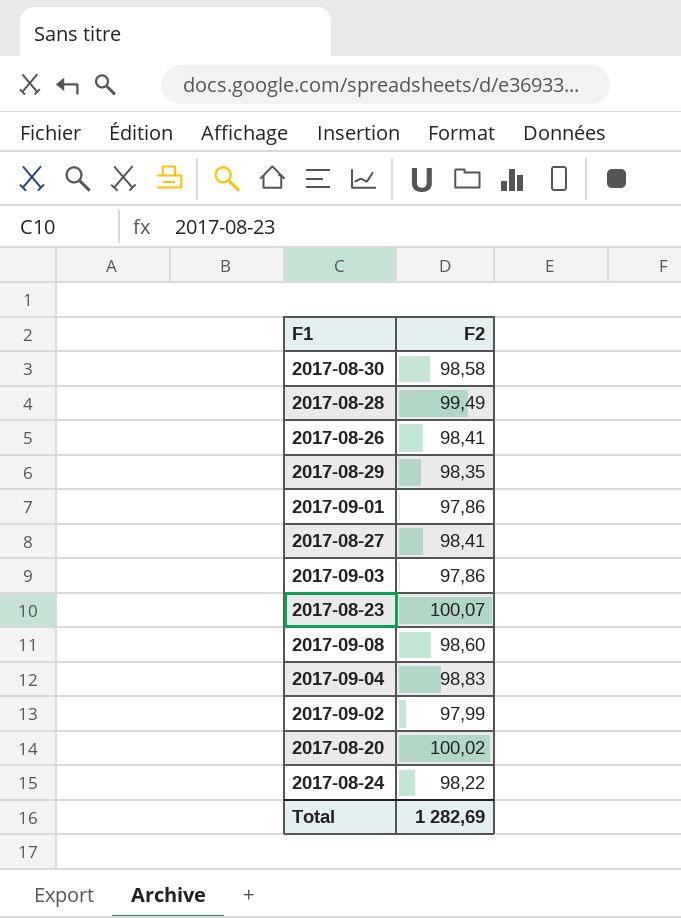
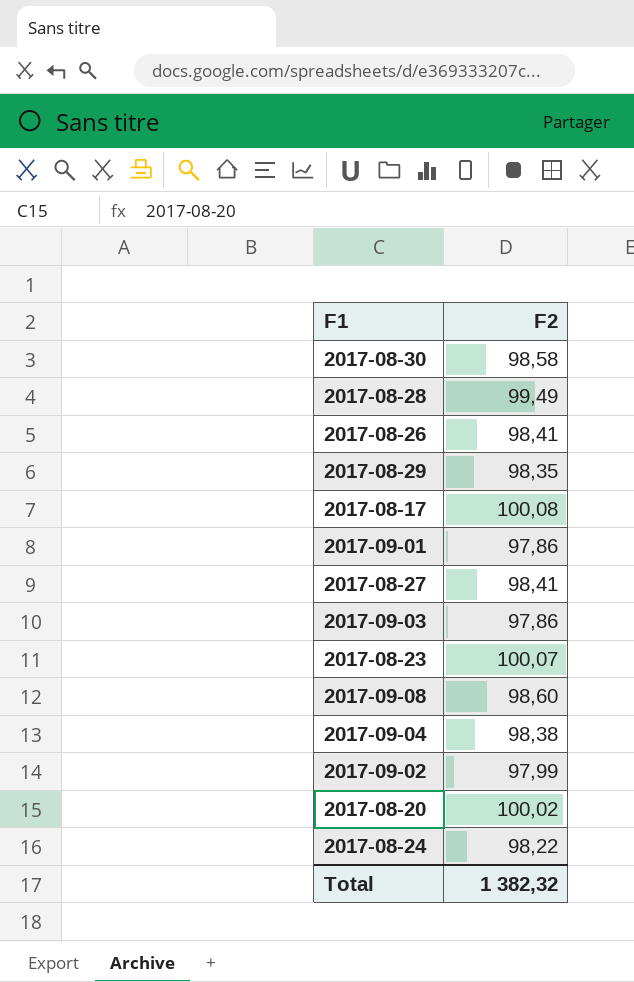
row 2017-08-17: none -> 100,08
2017-09-04 | F2: 98,83 -> 98,38
Total | F2: 1 282,69 -> 1 382,32

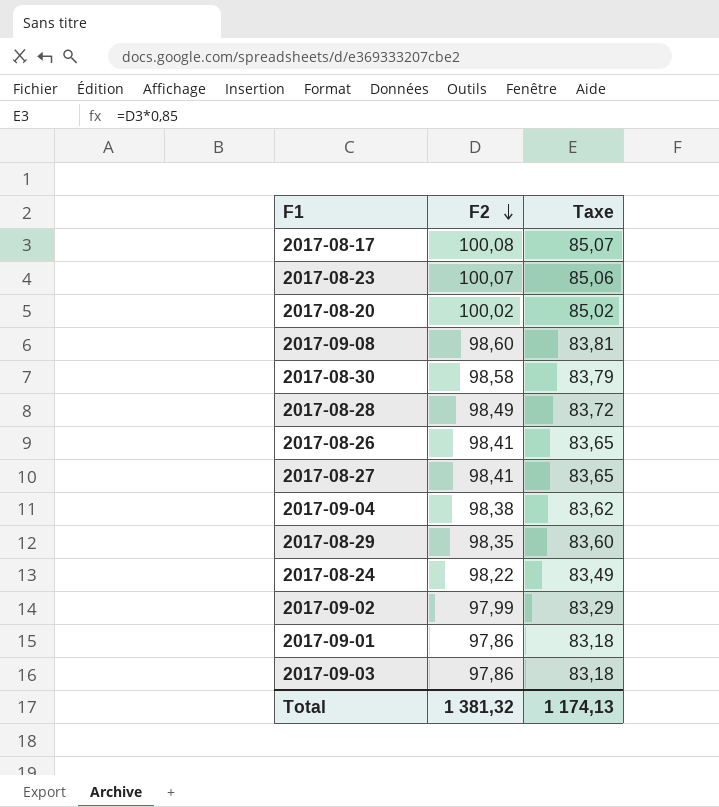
row order: none -> F2 descending
column Taxe | formula: none -> [F2] * 0,85
2017-08-28 | F2: 99,49 -> 98,49
Total | F2: 1 382,32 -> 1 381,32

